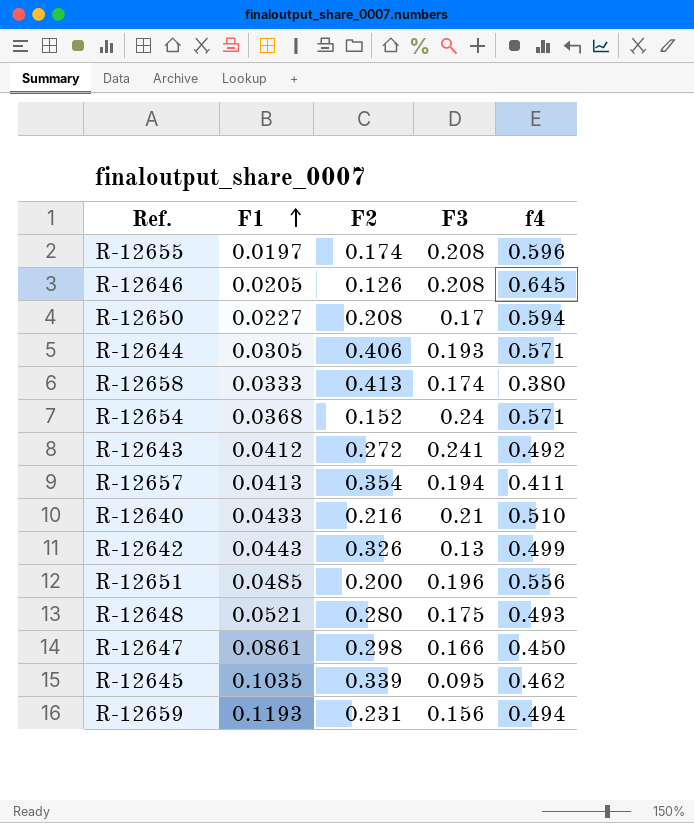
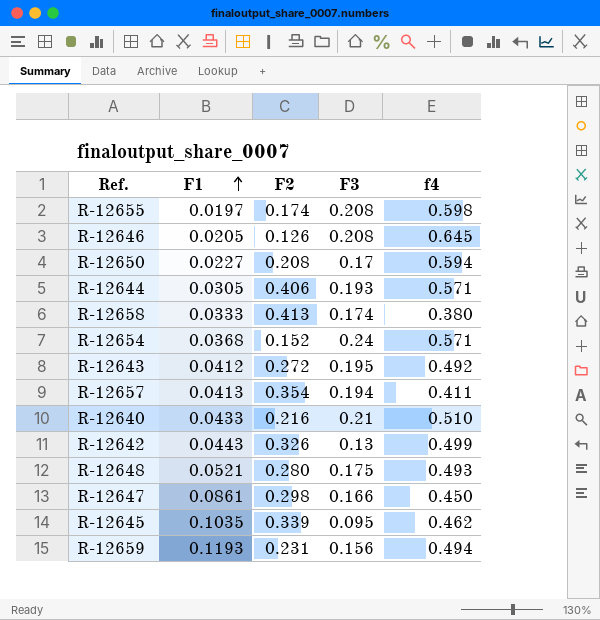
row R-12651: 0.0485 | 0.200 | 0.196 | 0.556 -> none
R-12655 | f4: 0.596 -> 0.598
R-12643 | F3: 0.241 -> 0.195

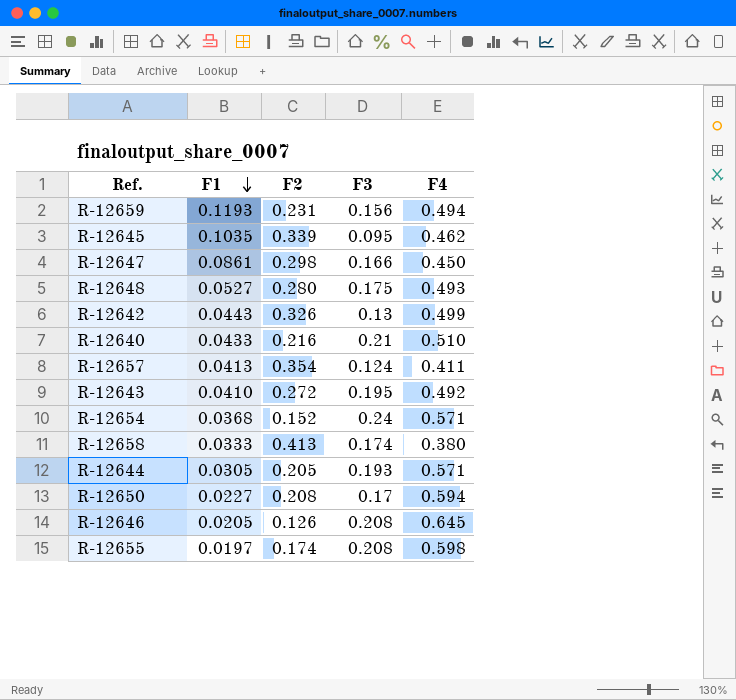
row order: F1 ascending -> F1 descending
column name: f4 -> F4
R-12648 | F1: 0.0521 -> 0.0527
R-12657 | F3: 0.194 -> 0.124
R-12643 | F1: 0.0412 -> 0.0410
R-12644 | F2: 0.406 -> 0.205

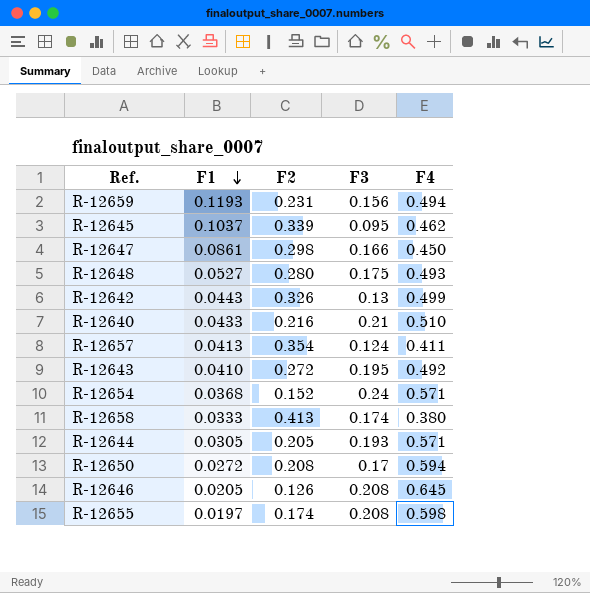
R-12645 | F1: 0.1035 -> 0.1037
R-12650 | F1: 0.0227 -> 0.0272

